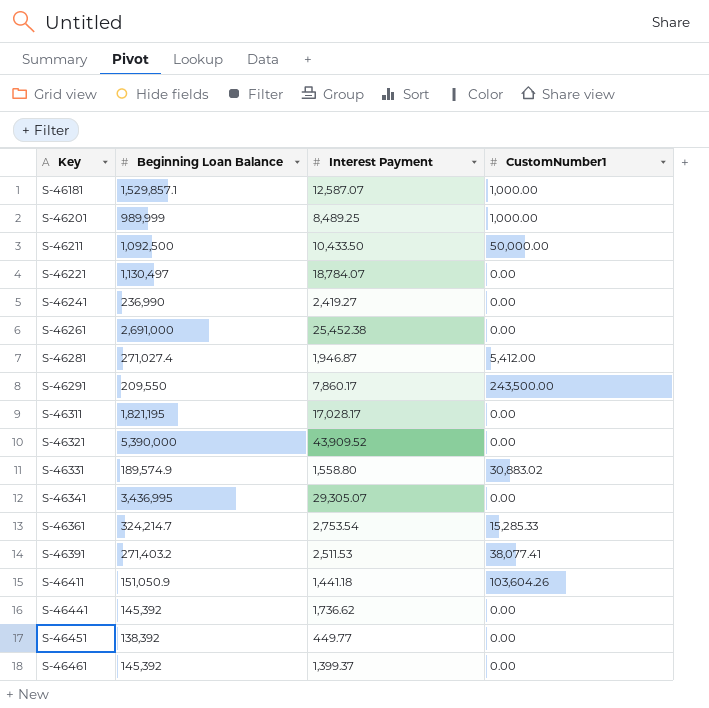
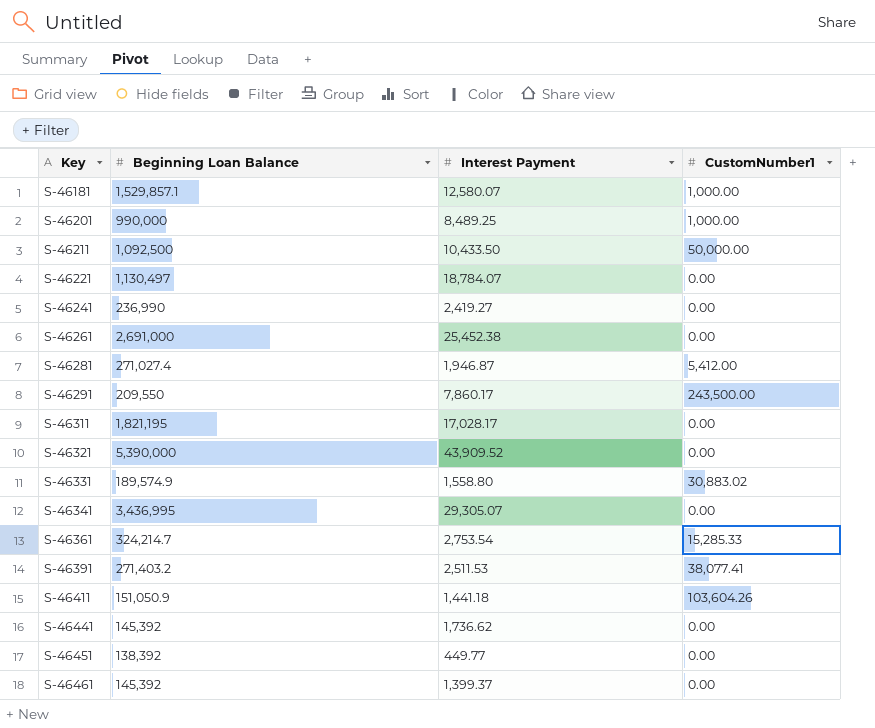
S-46181 | Interest Payment: 12,587.07 -> 12,580.07
S-46201 | Beginning Loan Balance: 989,999 -> 990,000

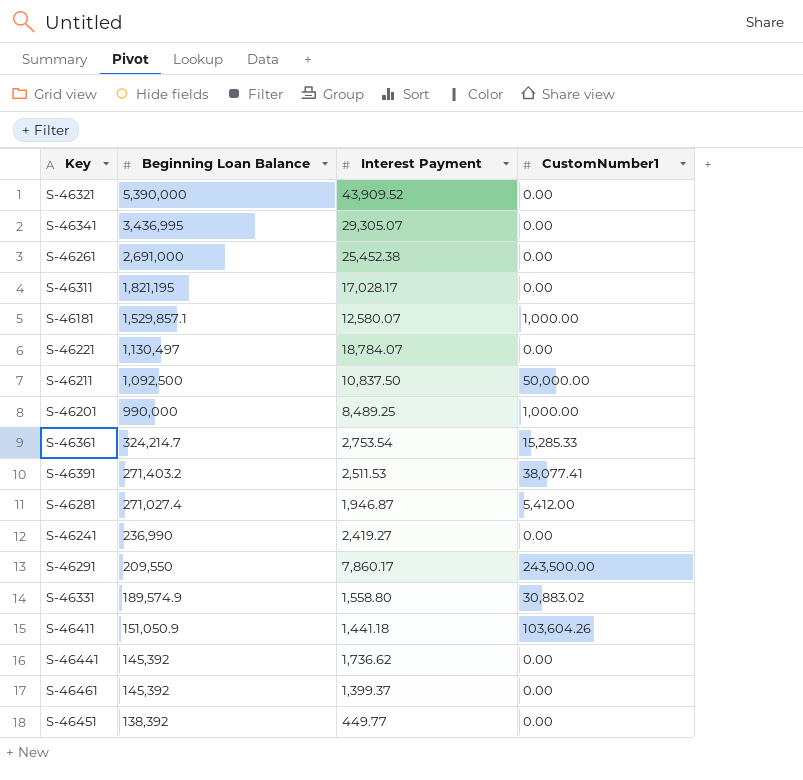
row order: Key ascending -> Beginning Loan Balance descending
S-46211 | Interest Payment: 10,433.50 -> 10,837.50

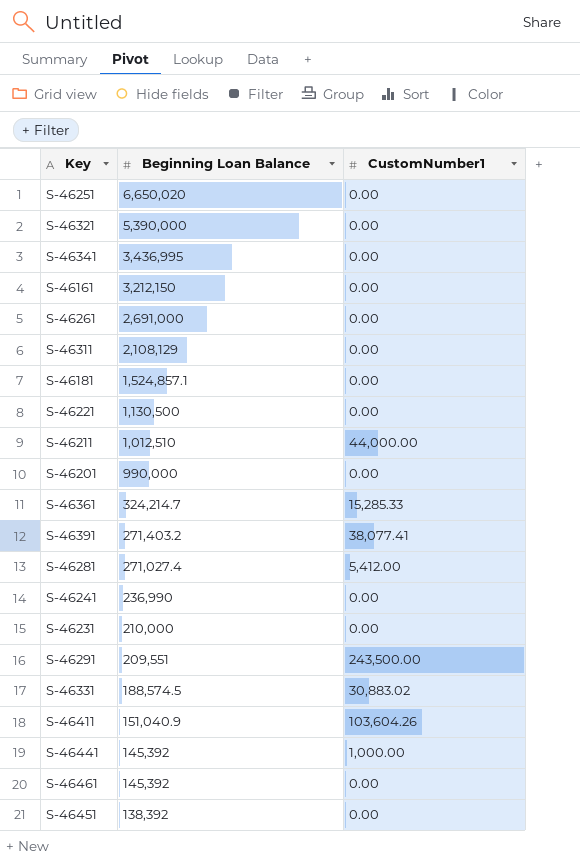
column Interest Payment | position: 3 -> none
row S-46251: none -> 6,650,020 | 0.00
row S-46161: none -> 3,212,150 | 0.00
S-46311 | Beginning Loan Balance: 1,821,195 -> 2,108,129
S-46181 | Beginning Loan Balance: 1,529,857.1 -> 1,524,857.1
S-46181 | CustomNumber1: 1,000.00 -> 0.00
S-46221 | Beginning Loan Balance: 1,130,497 -> 1,130,500
S-46211 | Beginning Loan Balance: 1,092,500 -> 1,012,510
S-46211 | CustomNumber1: 50,000.00 -> 44,000.00
S-46201 | CustomNumber1: 1,000.00 -> 0.00
row S-46231: none -> 210,000 | 0.00
S-46291 | Beginning Loan Balance: 209,550 -> 209,551
S-46331 | Beginning Loan Balance: 189,574.9 -> 188,574.5
S-46411 | Beginning Loan Balance: 151,050.9 -> 151,040.9
S-46441 | CustomNumber1: 0.00 -> 1,000.00

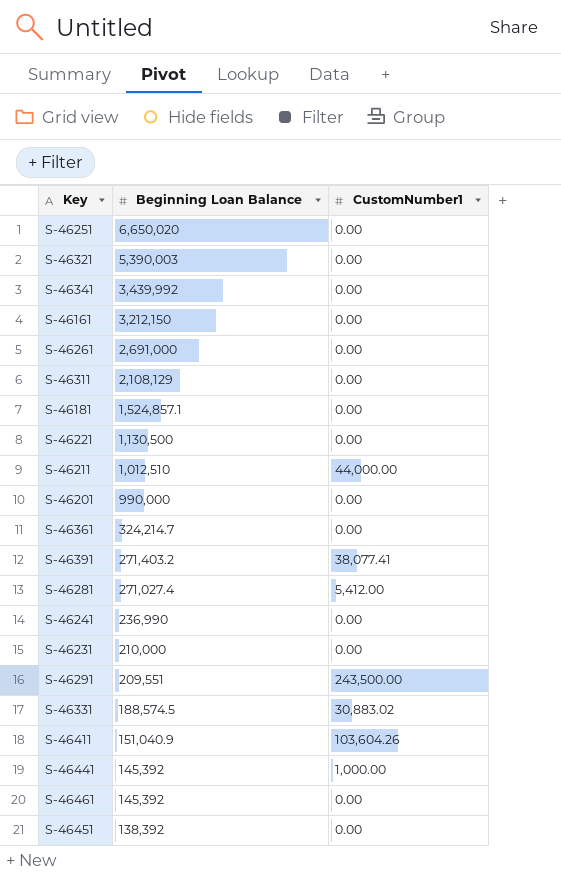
S-46321 | Beginning Loan Balance: 5,390,000 -> 5,390,003
S-46341 | Beginning Loan Balance: 3,436,995 -> 3,439,992
S-46361 | CustomNumber1: 15,285.33 -> 0.00

